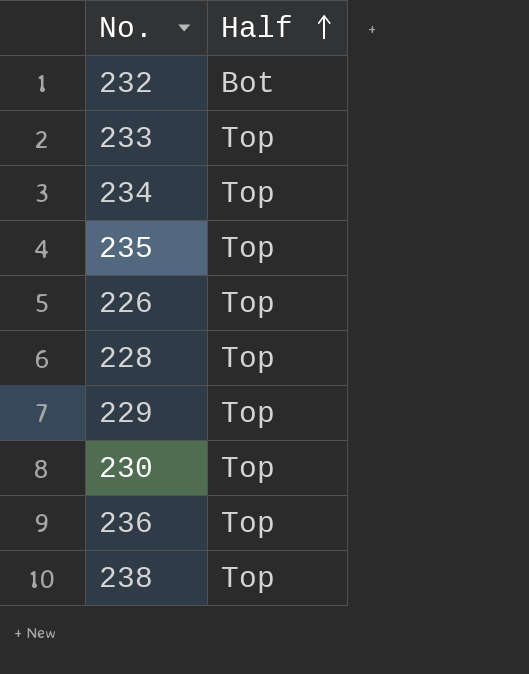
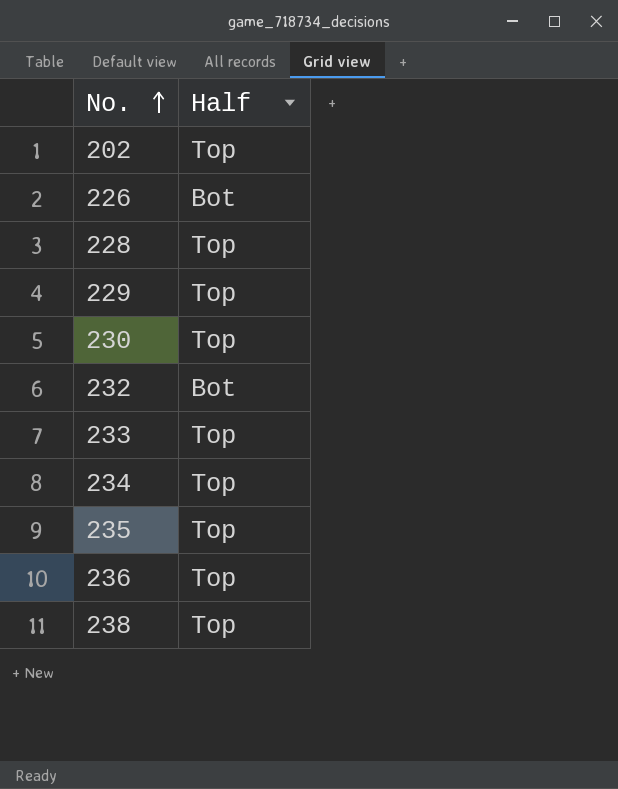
row order: Half ascending -> No. ascending
row 202: none -> Top
226 | Half: Top -> Bot

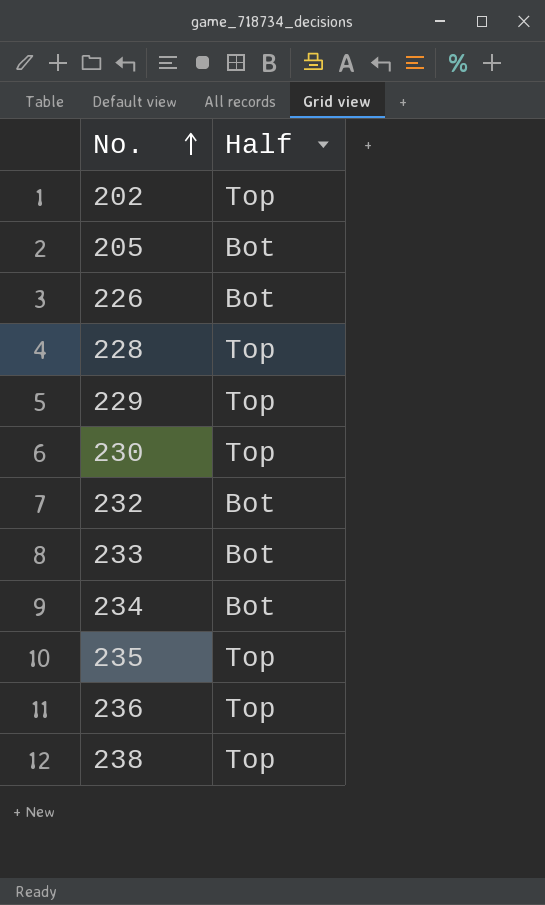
row 205: none -> Bot
233 | Half: Top -> Bot
234 | Half: Top -> Bot

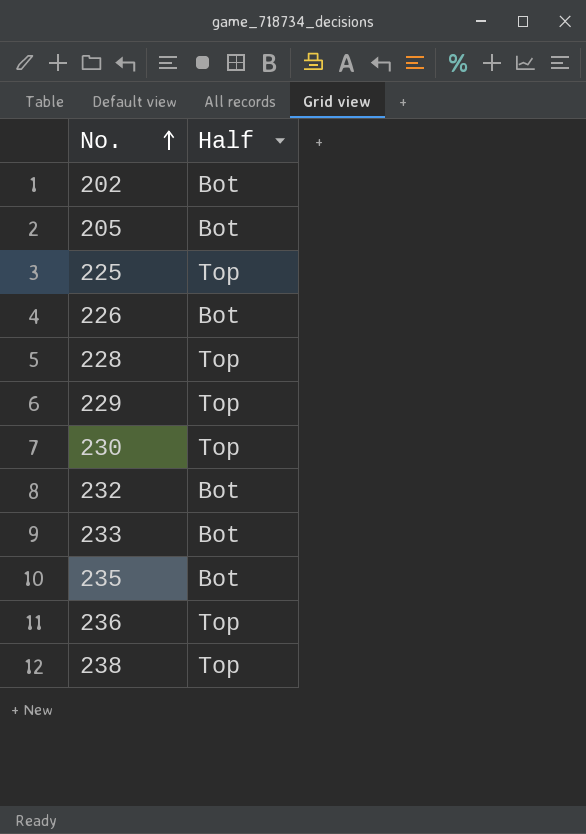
row 234: Bot -> none
202 | Half: Top -> Bot
row 225: none -> Top
235 | Half: Top -> Bot

